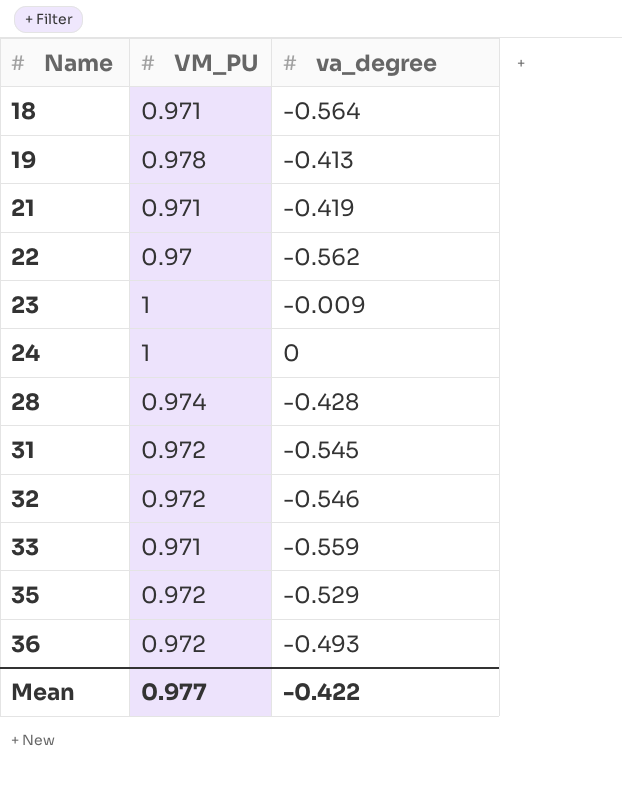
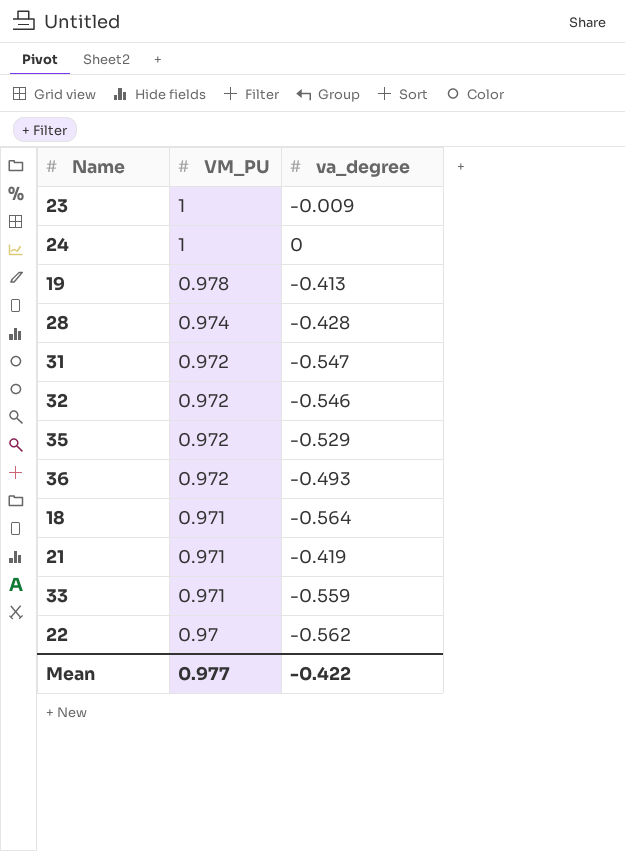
row order: Name ascending -> VM_PU descending
31 | va_degree: -0.545 -> -0.547

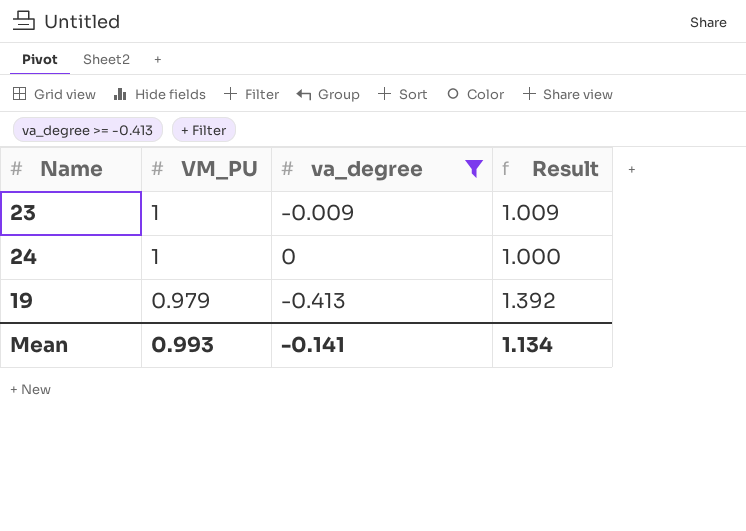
filter: none -> va_degree >= -0.413
column Result | formula: none -> [VM_PU] - [va_degree]
19 | VM_PU: 0.978 -> 0.979
Mean | VM_PU: 0.977 -> 0.993
Mean | va_degree: -0.422 -> -0.141

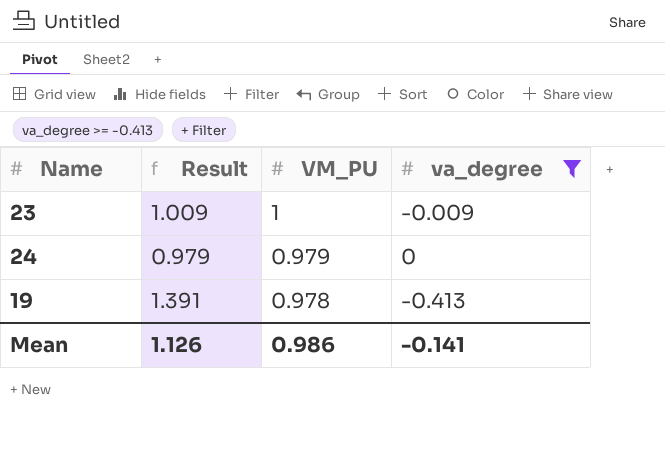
column Result | position: 4 -> 2
24 | Result: 1.000 -> 0.979
24 | VM_PU: 1 -> 0.979
19 | Result: 1.392 -> 1.391
19 | VM_PU: 0.979 -> 0.978
Mean | Result: 1.134 -> 1.126
Mean | VM_PU: 0.993 -> 0.986

